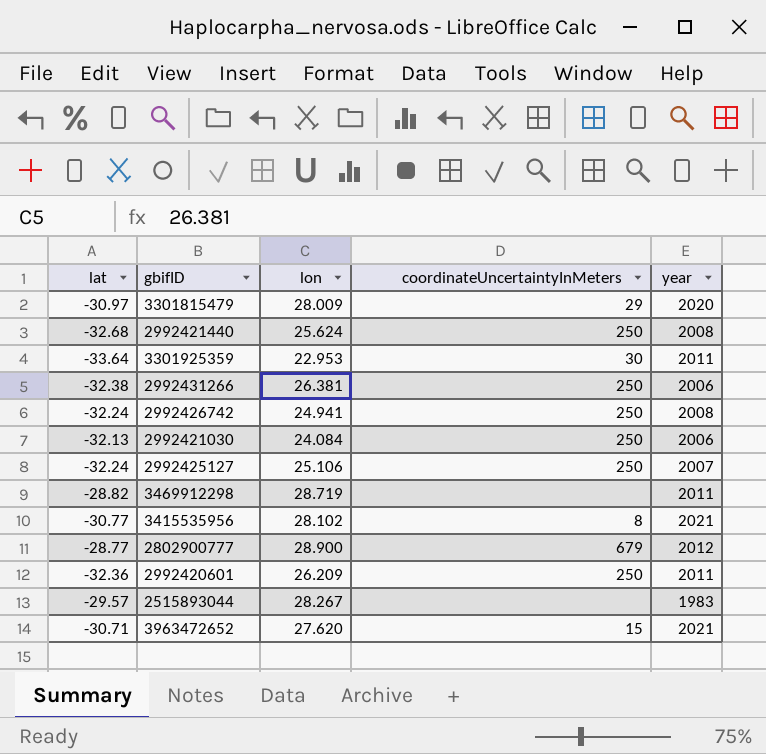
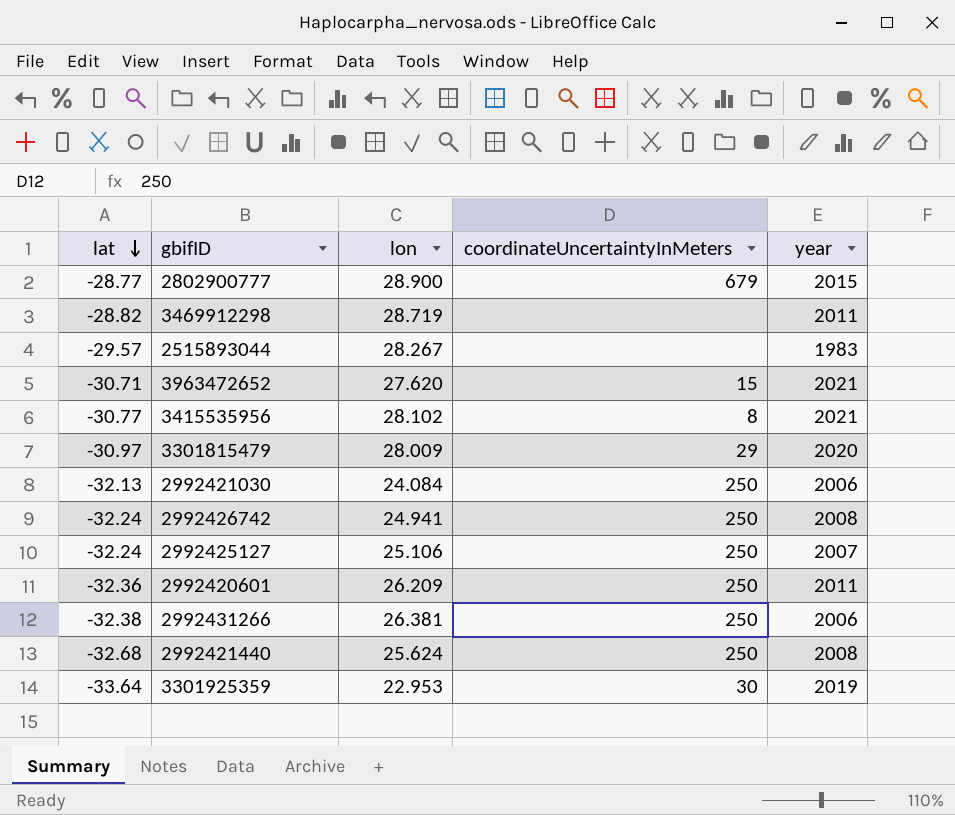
row order: none -> lat descending
2802900777 | year: 2012 -> 2015
3301925359 | year: 2011 -> 2019

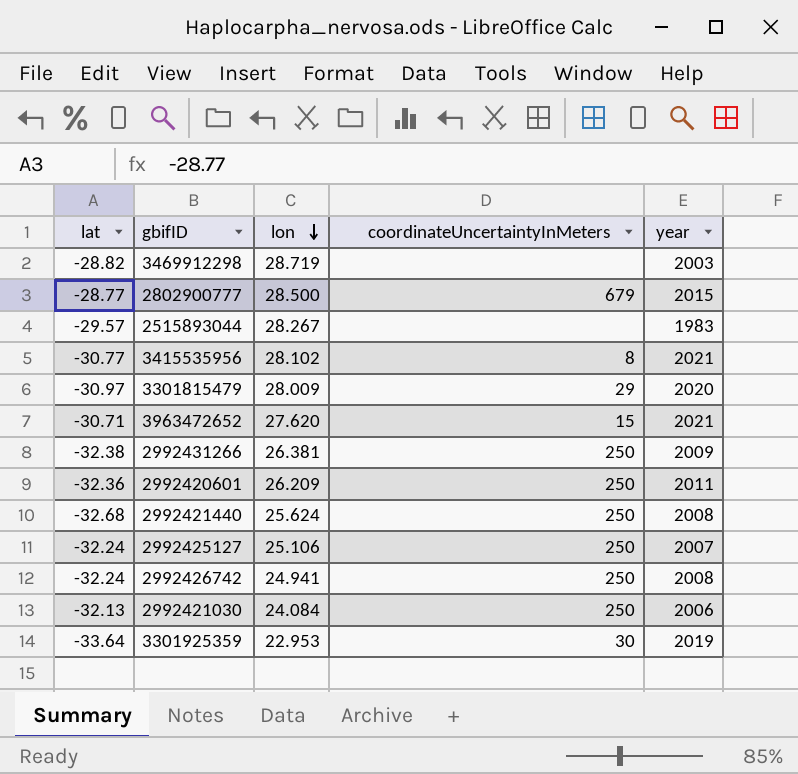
row order: lat descending -> lon descending
3469912298 | year: 2011 -> 2003
2802900777 | lon: 28.900 -> 28.500
2992431266 | year: 2006 -> 2009

